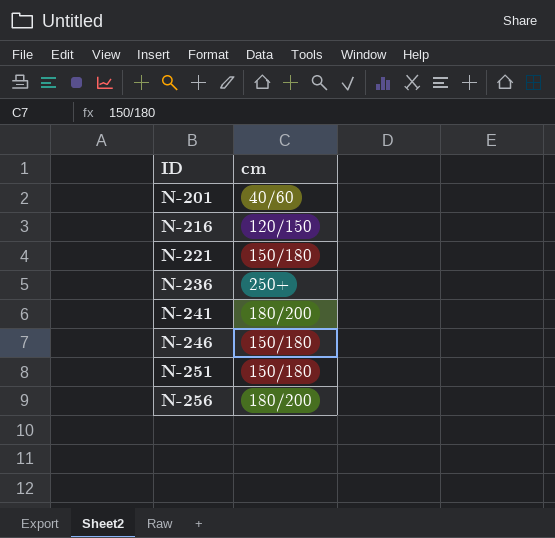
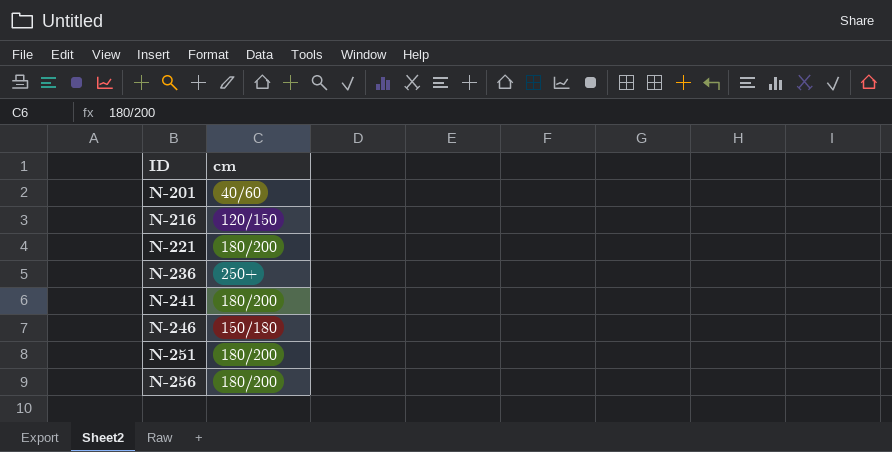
N-221 | cm: 150/180 -> 180/200
N-251 | cm: 150/180 -> 180/200

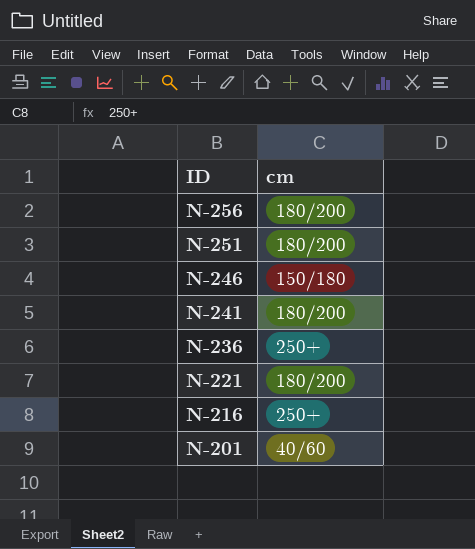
row order: ID ascending -> ID descending
N-216 | cm: 120/150 -> 250+

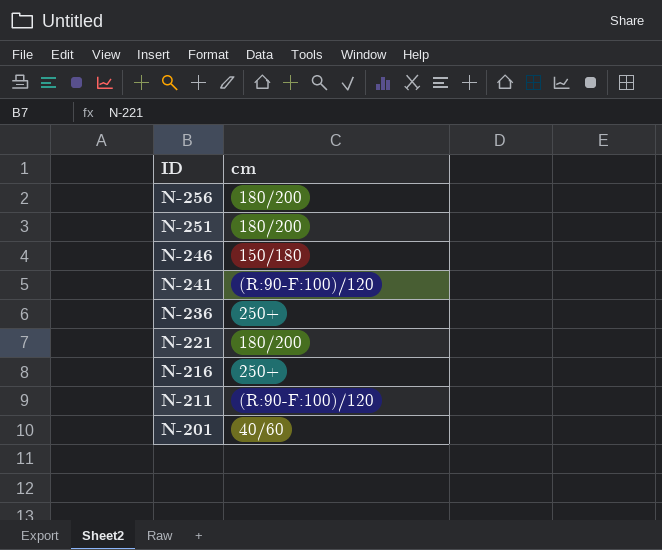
N-241 | cm: 180/200 -> (R:90-F:100)/120
row N-211: none -> (R:90-F:100)/120

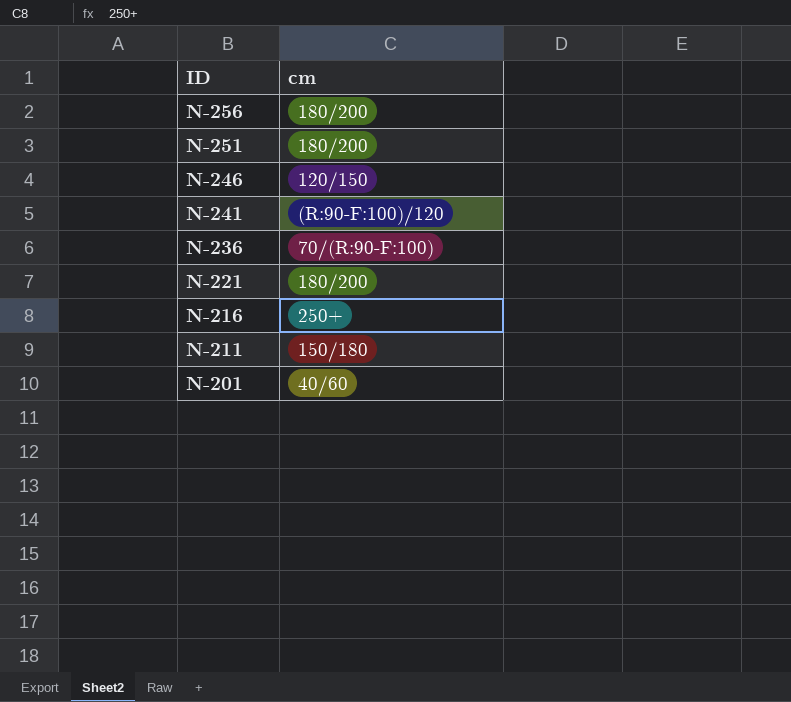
N-246 | cm: 150/180 -> 120/150
N-236 | cm: 250+ -> 70/(R:90-F:100)
N-211 | cm: (R:90-F:100)/120 -> 150/180

